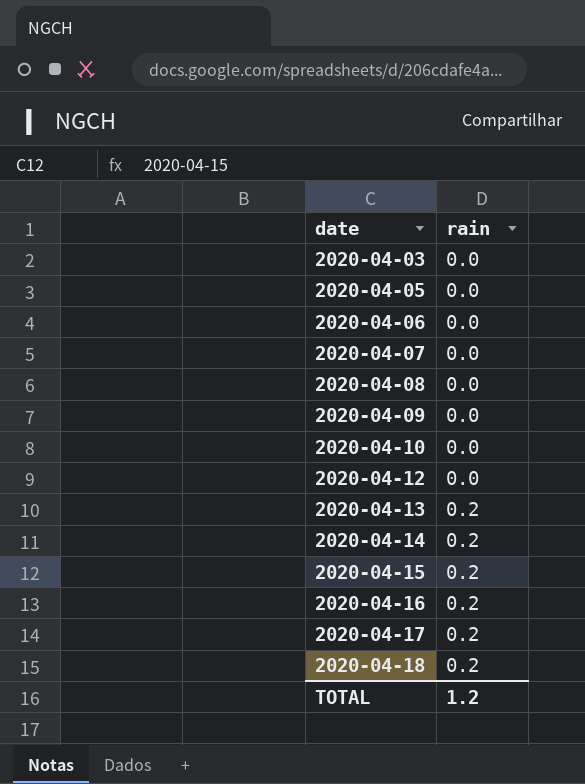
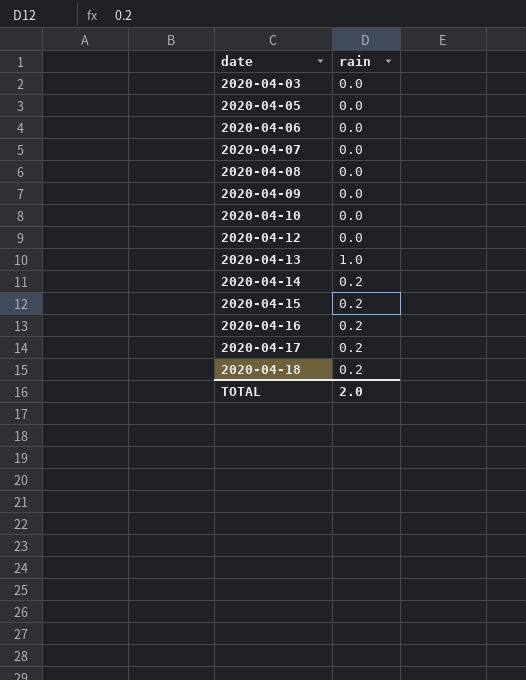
2020-04-13 | rain: 0.2 -> 1.0
TOTAL | rain: 1.2 -> 2.0

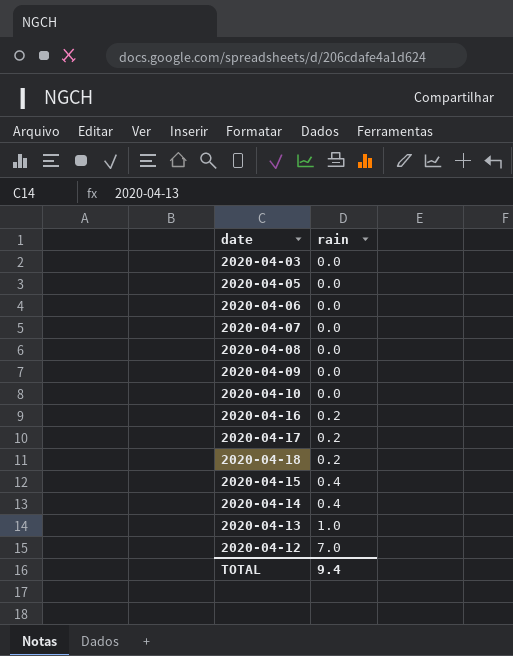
row order: date ascending -> rain ascending
2020-04-15 | rain: 0.2 -> 0.4
2020-04-14 | rain: 0.2 -> 0.4
2020-04-12 | rain: 0.0 -> 7.0
TOTAL | rain: 2.0 -> 9.4

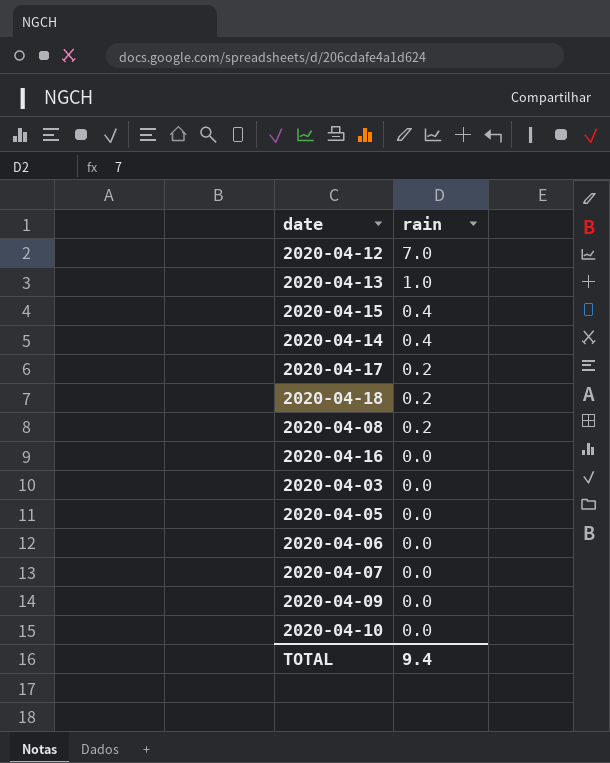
row order: rain ascending -> rain descending
2020-04-08 | rain: 0.0 -> 0.2
2020-04-16 | rain: 0.2 -> 0.0

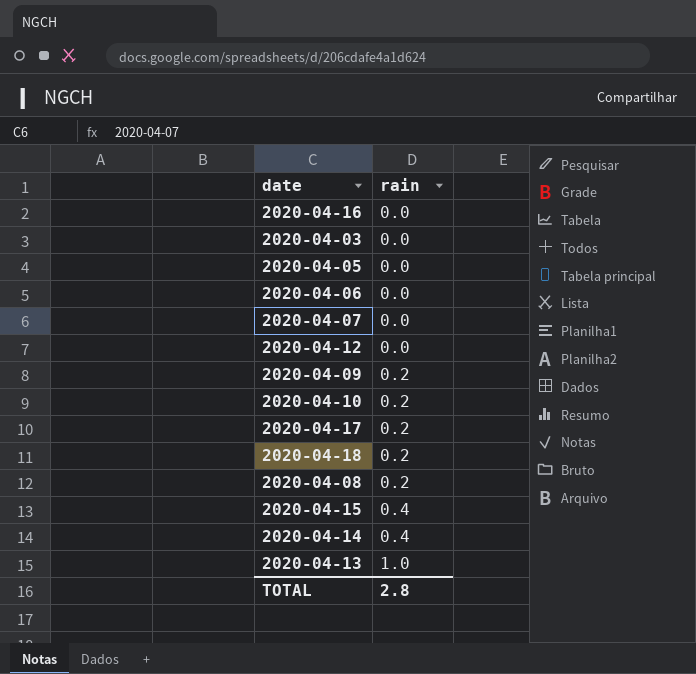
row order: rain descending -> rain ascending
2020-04-12 | rain: 7.0 -> 0.0
2020-04-09 | rain: 0.0 -> 0.2
2020-04-10 | rain: 0.0 -> 0.2
TOTAL | rain: 9.4 -> 2.8

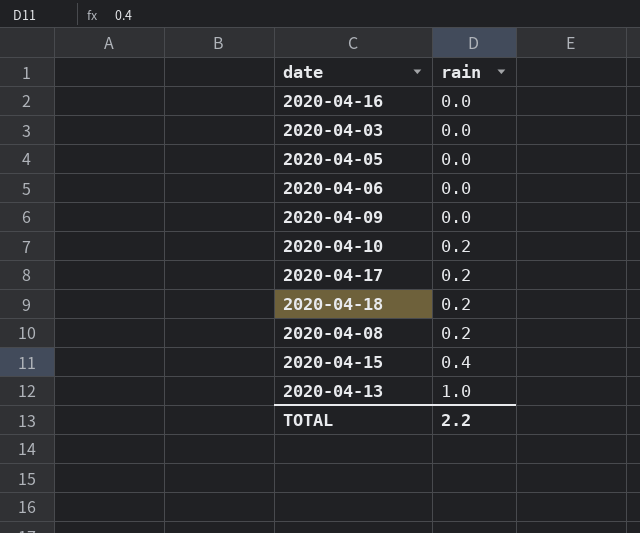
row 2020-04-07: 0.0 -> none
row 2020-04-12: 0.0 -> none
row 2020-04-14: 0.4 -> none
2020-04-09 | rain: 0.2 -> 0.0
TOTAL | rain: 2.8 -> 2.2

